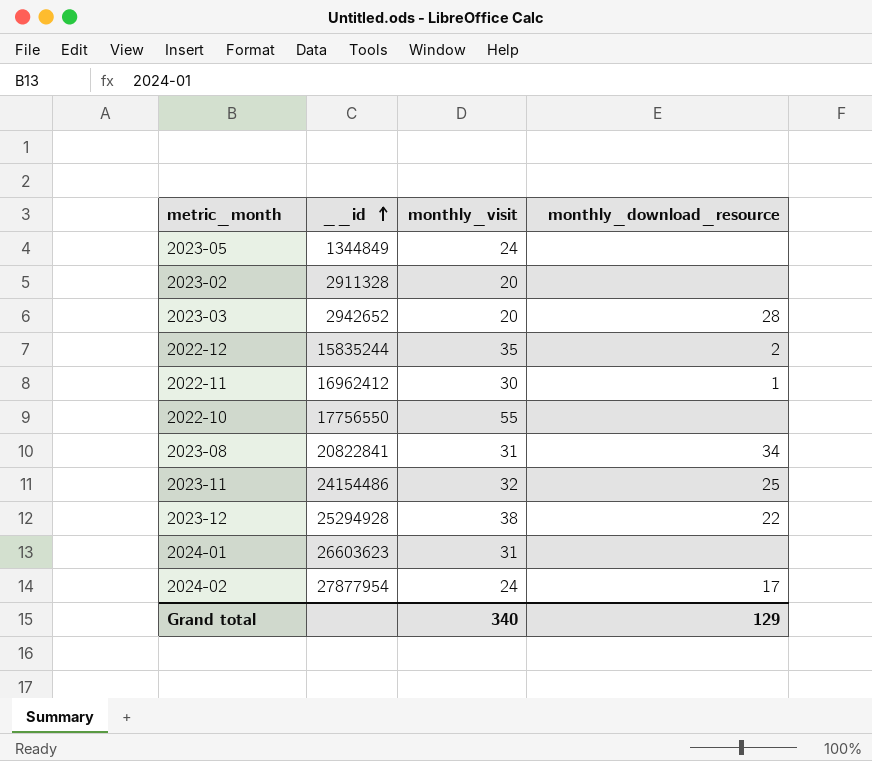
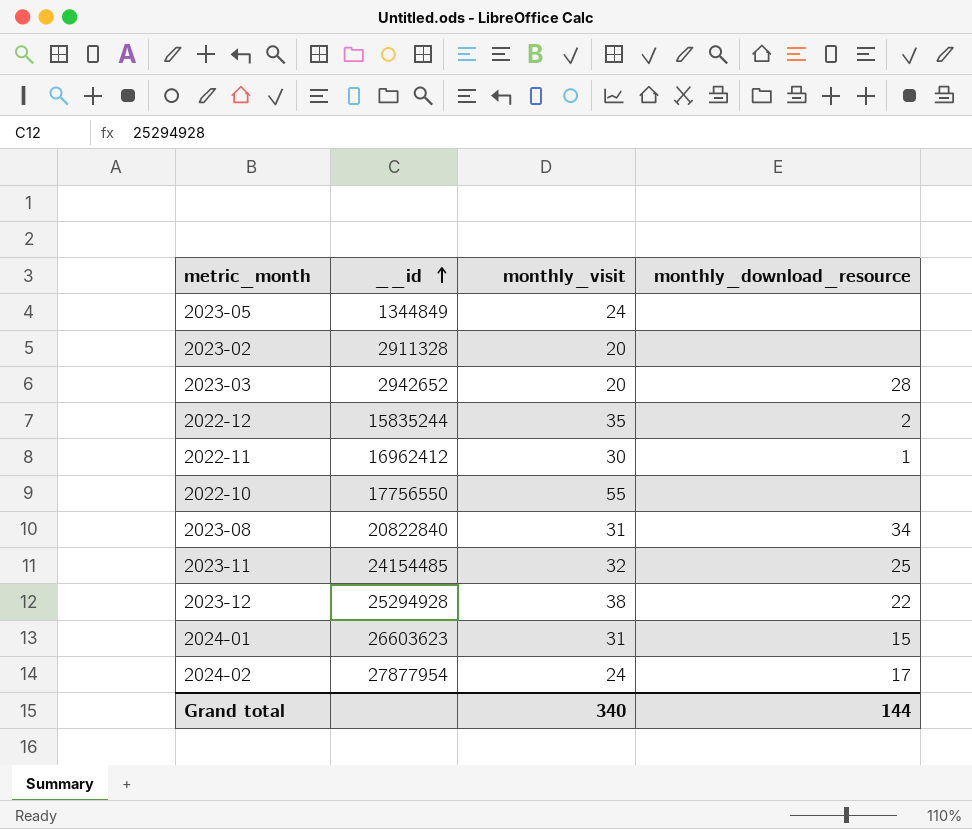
2023-08 | __id: 20822841 -> 20822840
2023-11 | __id: 24154486 -> 24154485
2024-01 | monthly_download_resource: none -> 15
Grand total | monthly_download_resource: 129 -> 144

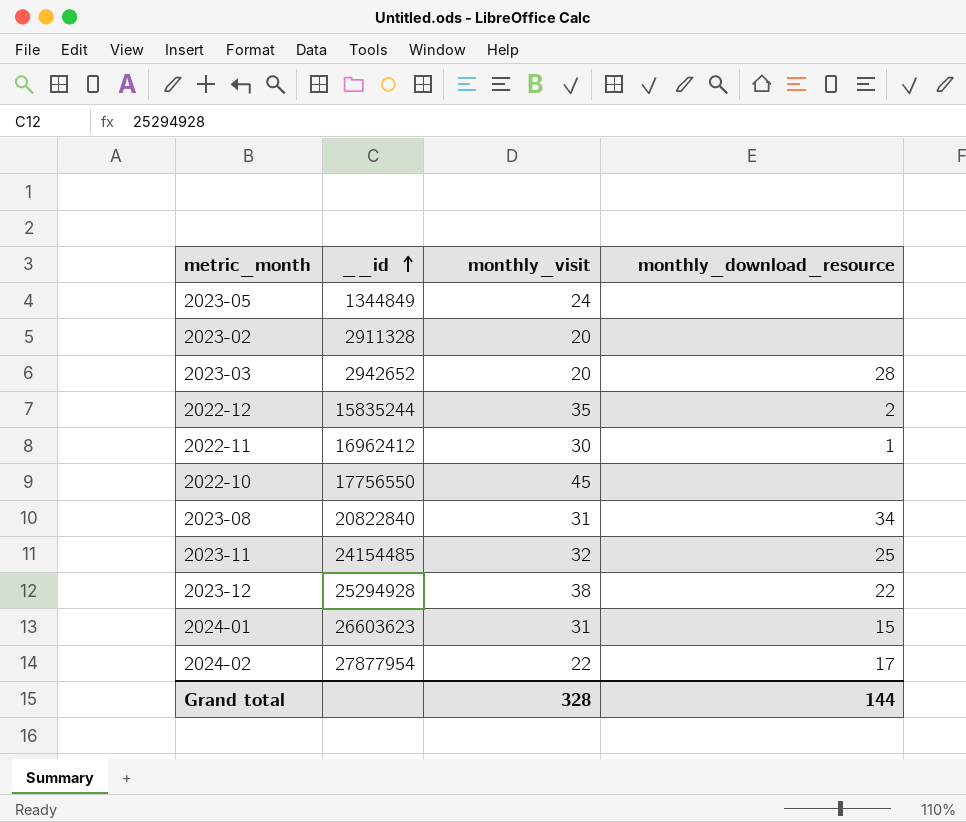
2022-10 | monthly_visit: 55 -> 45
2024-02 | monthly_visit: 24 -> 22
Grand total | monthly_visit: 340 -> 328

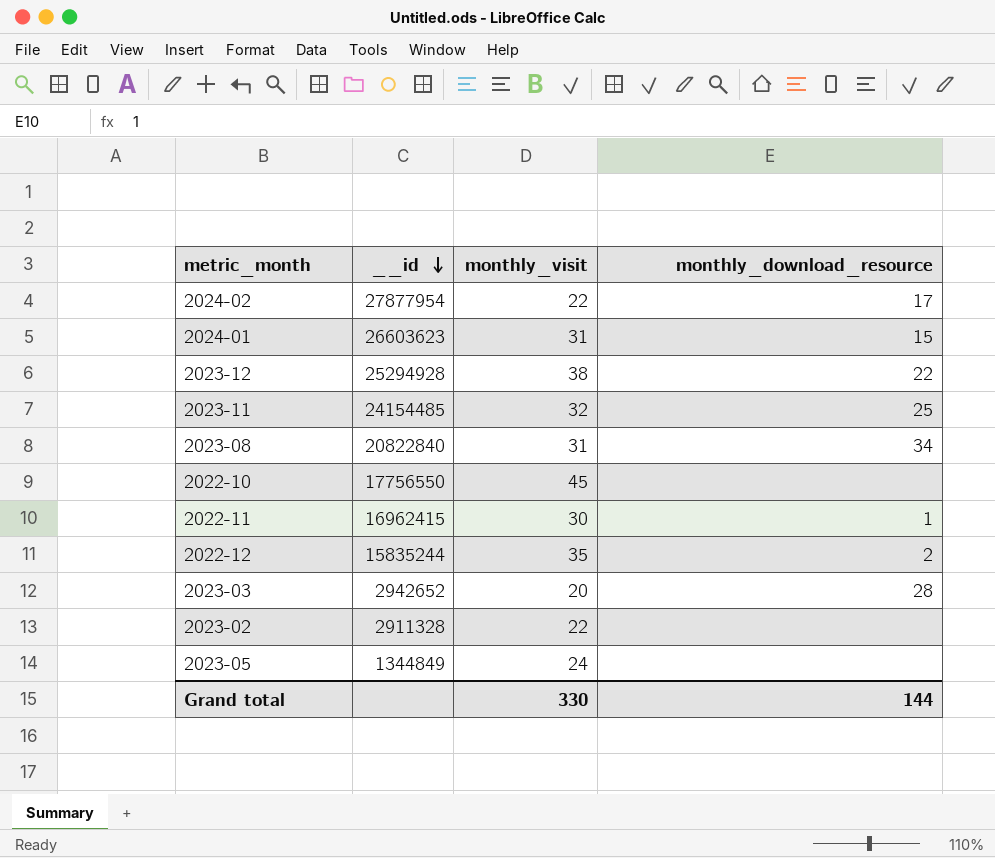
row order: __id ascending -> __id descending
2022-11 | __id: 16962412 -> 16962415
2023-02 | monthly_visit: 20 -> 22
Grand total | monthly_visit: 328 -> 330

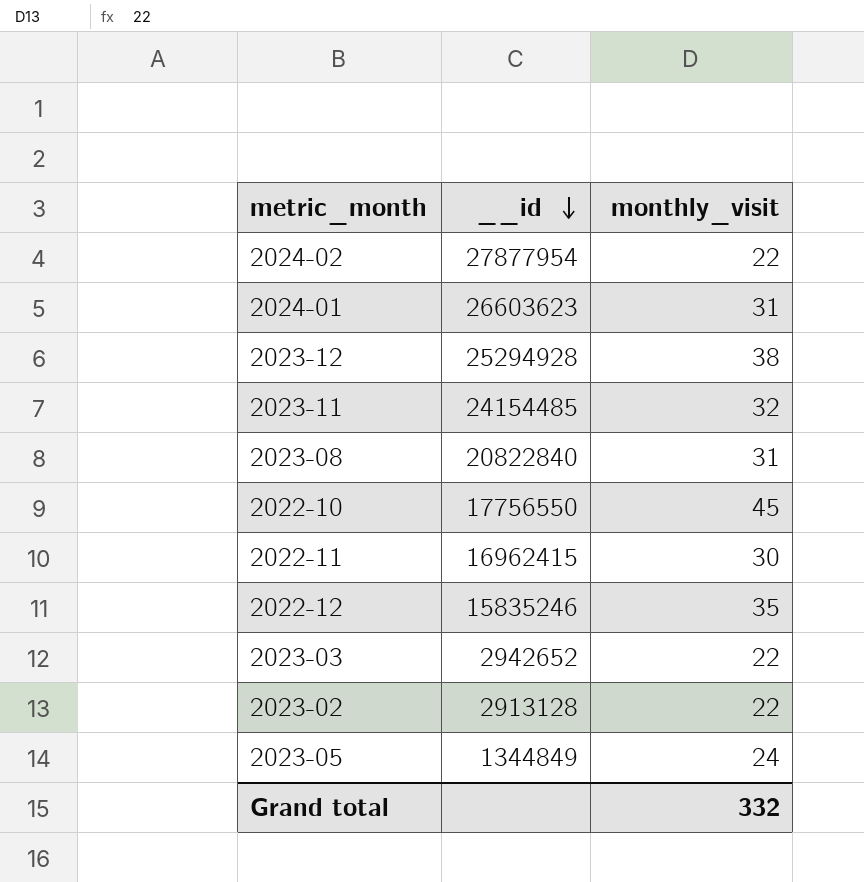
column monthly_download_resource | position: 4 -> none
2022-12 | __id: 15835244 -> 15835246
2023-03 | monthly_visit: 20 -> 22
2023-02 | __id: 2911328 -> 2913128
Grand total | monthly_visit: 330 -> 332

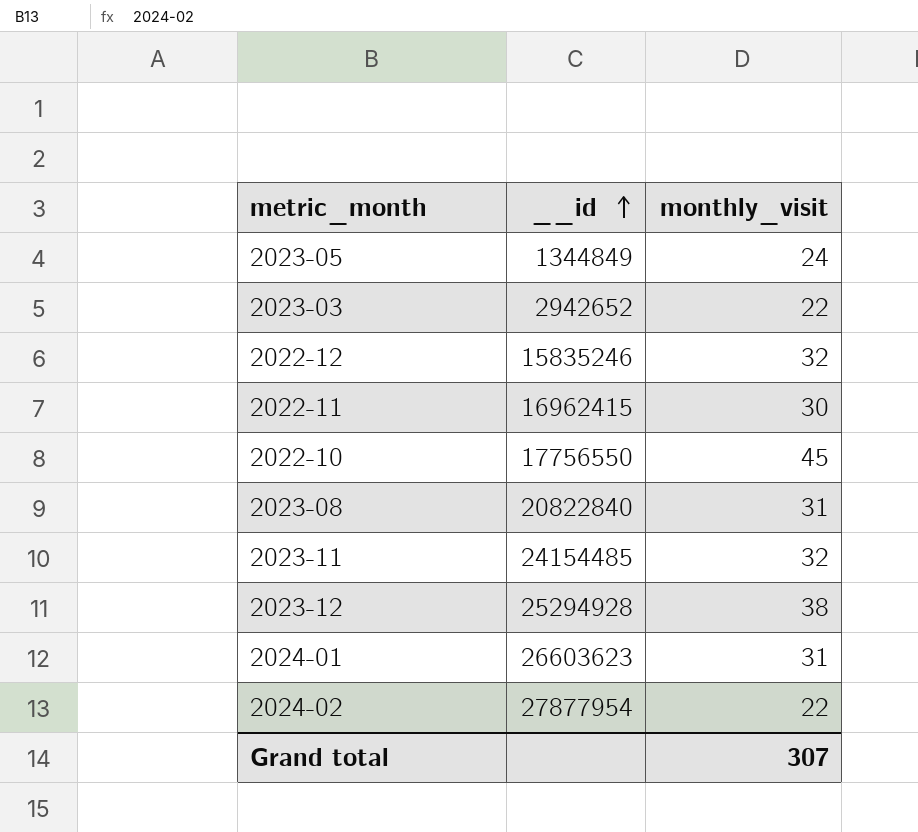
row order: __id descending -> __id ascending
row 2023-02: 2913128 | 22 -> none
2022-12 | monthly_visit: 35 -> 32
Grand total | monthly_visit: 332 -> 307

